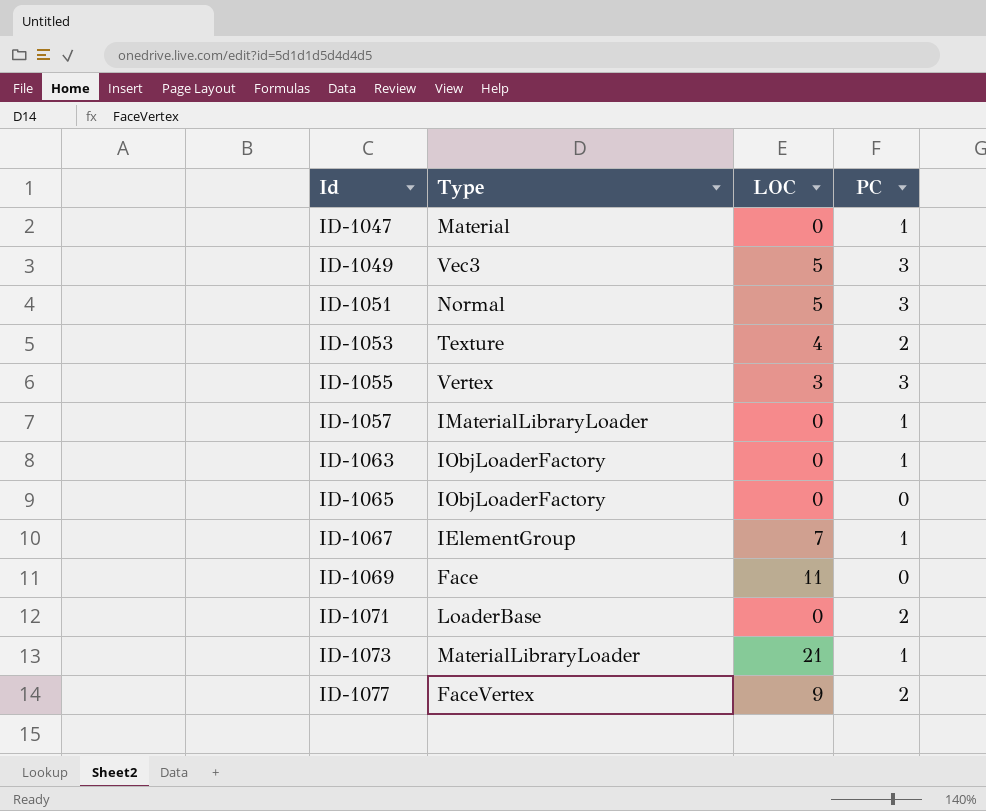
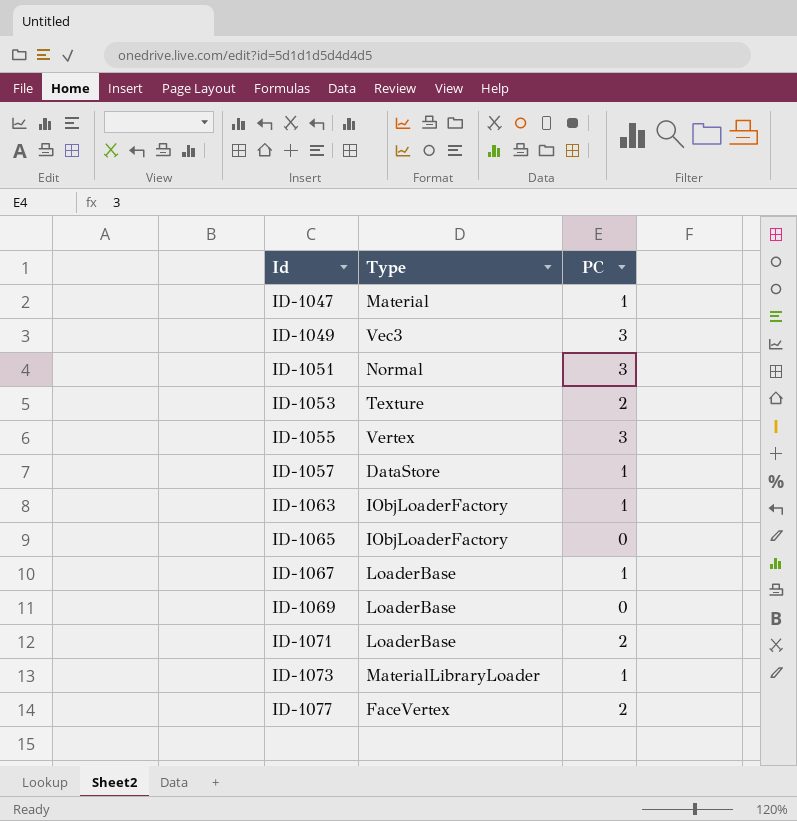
column LOC | position: 3 -> none
ID-1057 | Type: IMaterialLibraryLoader -> DataStore
ID-1067 | Type: IElementGroup -> LoaderBase
ID-1069 | Type: Face -> LoaderBase

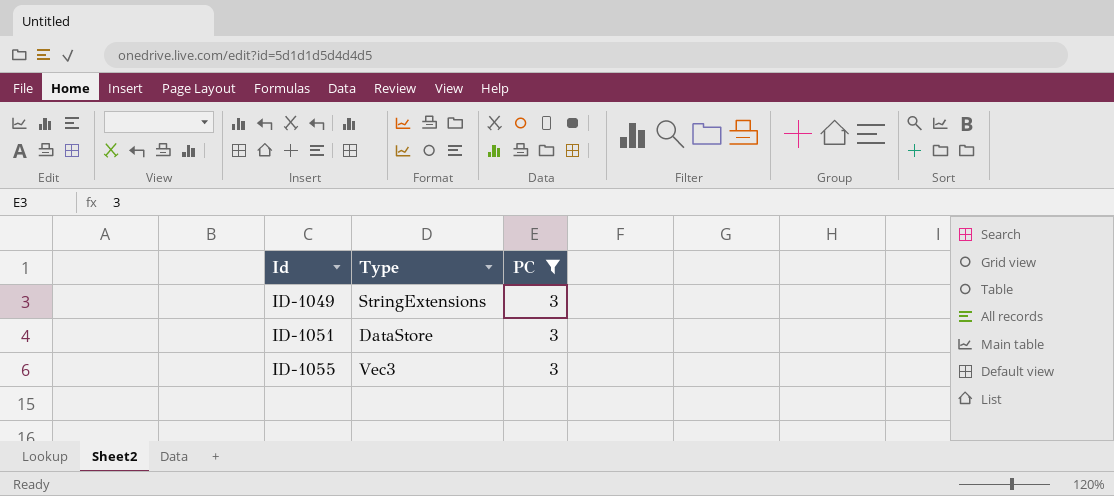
filter: none -> PC = 3
ID-1049 | Type: Vec3 -> StringExtensions
ID-1051 | Type: Normal -> DataStore
ID-1055 | Type: Vertex -> Vec3

